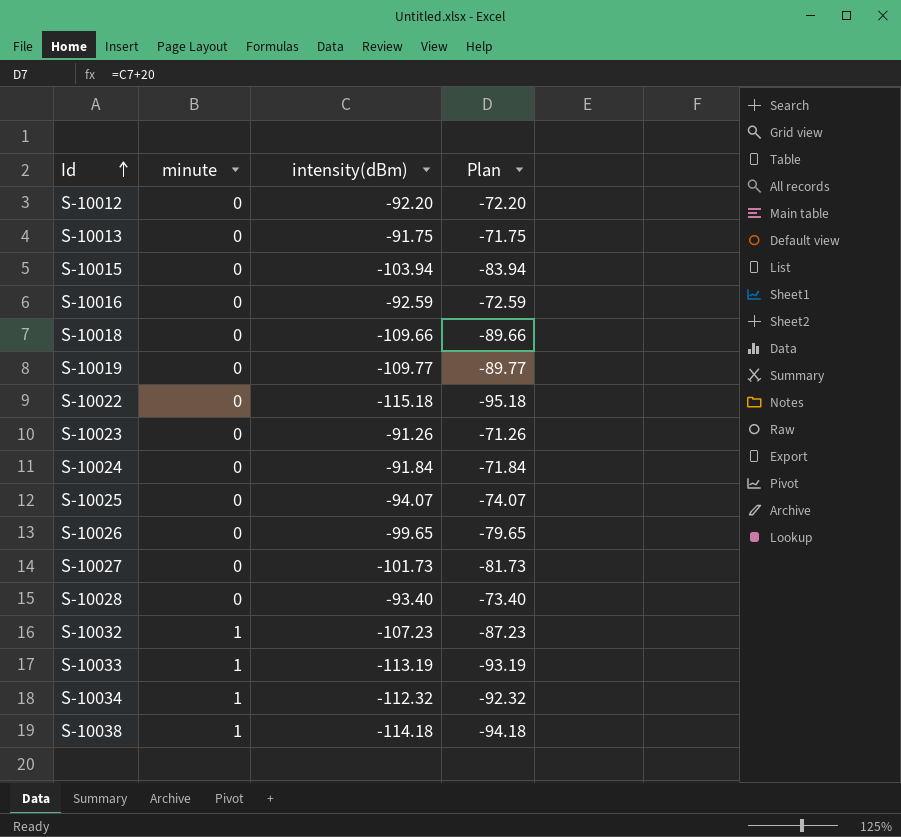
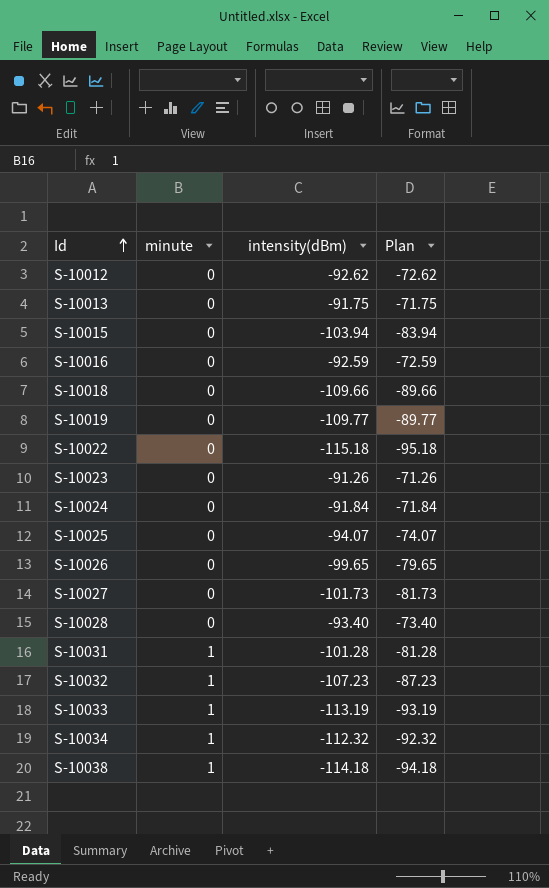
S-10012 | intensity(dBm): -92.20 -> -92.62
S-10012 | Plan: -72.20 -> -72.62
row S-10031: none -> 1 | -101.28 | -81.28

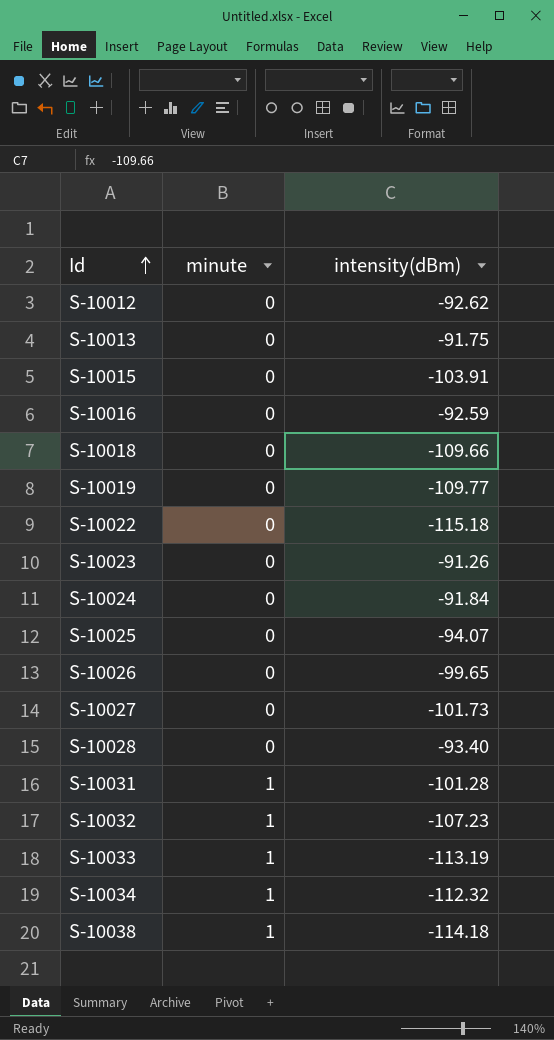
column Plan | formula: [intensity(dBm)] + 20 -> none
S-10015 | intensity(dBm): -103.94 -> -103.91

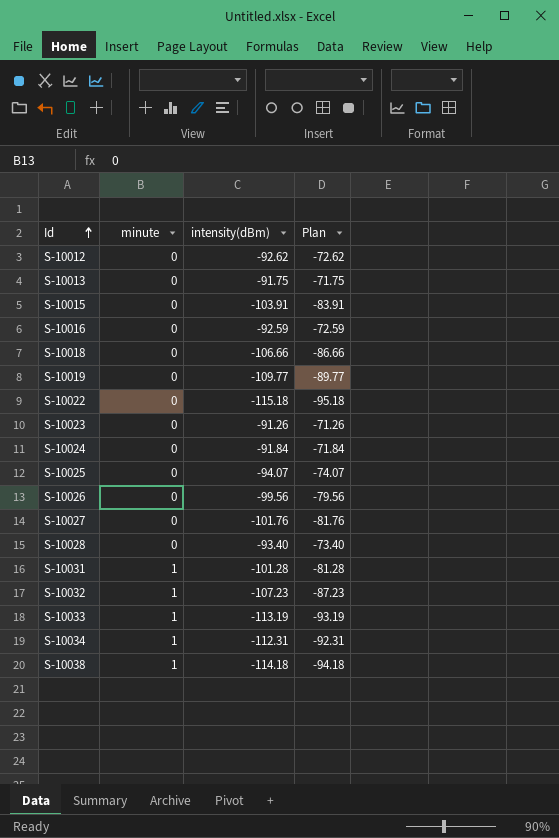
column Plan | formula: none -> [intensity(dBm)] + 20
S-10018 | intensity(dBm): -109.66 -> -106.66
S-10026 | intensity(dBm): -99.65 -> -99.56
S-10027 | intensity(dBm): -101.73 -> -101.76
S-10034 | intensity(dBm): -112.32 -> -112.31

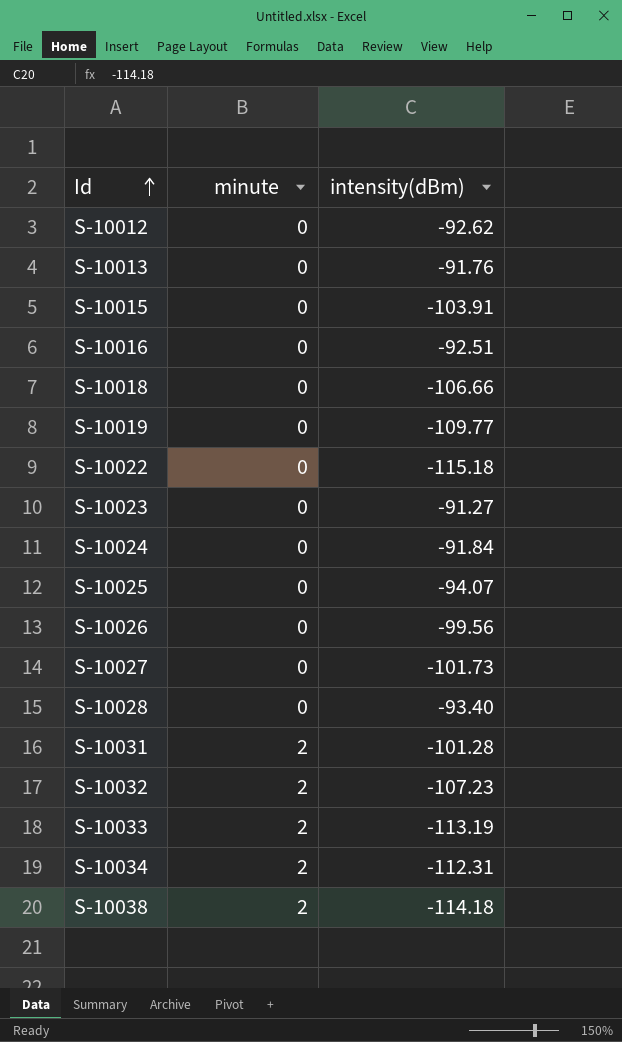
column Plan | formula: [intensity(dBm)] + 20 -> none
S-10013 | intensity(dBm): -91.75 -> -91.76
S-10016 | intensity(dBm): -92.59 -> -92.51
S-10023 | intensity(dBm): -91.26 -> -91.27
S-10027 | intensity(dBm): -101.76 -> -101.73
S-10031 | minute: 1 -> 2
S-10032 | minute: 1 -> 2
S-10033 | minute: 1 -> 2
S-10034 | minute: 1 -> 2
S-10038 | minute: 1 -> 2

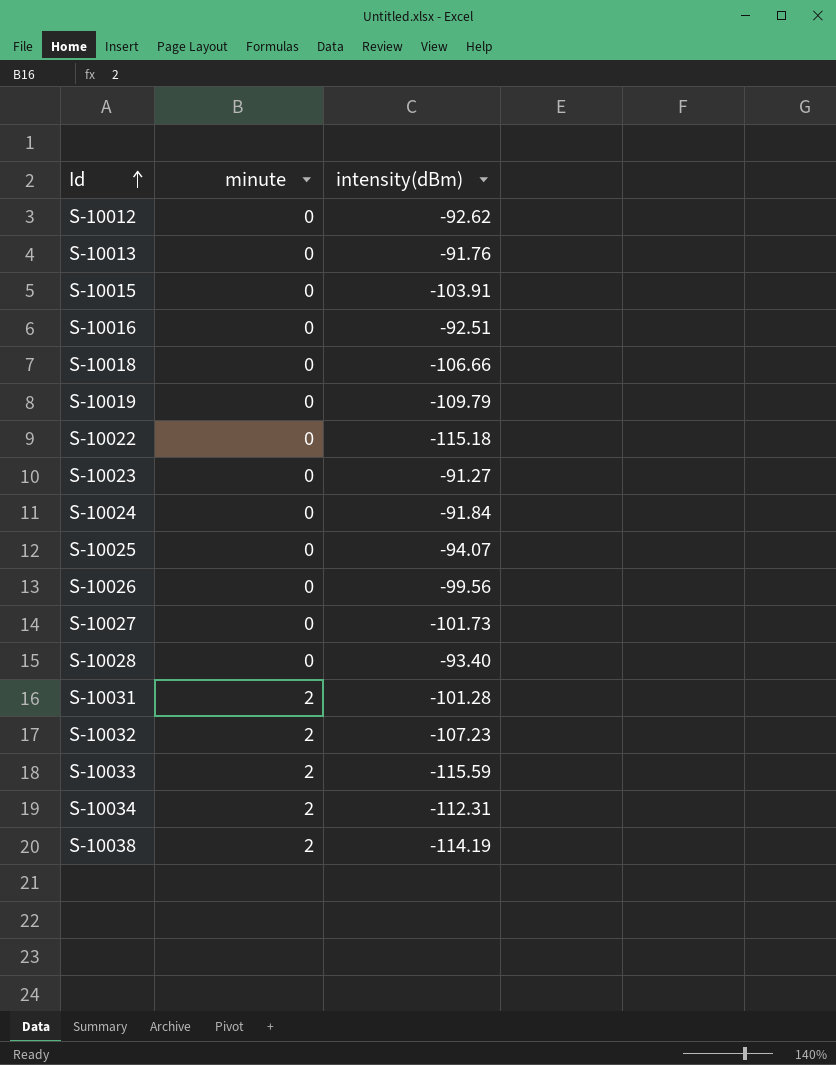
S-10019 | intensity(dBm): -109.77 -> -109.79
S-10033 | intensity(dBm): -113.19 -> -115.59
S-10038 | intensity(dBm): -114.18 -> -114.19

